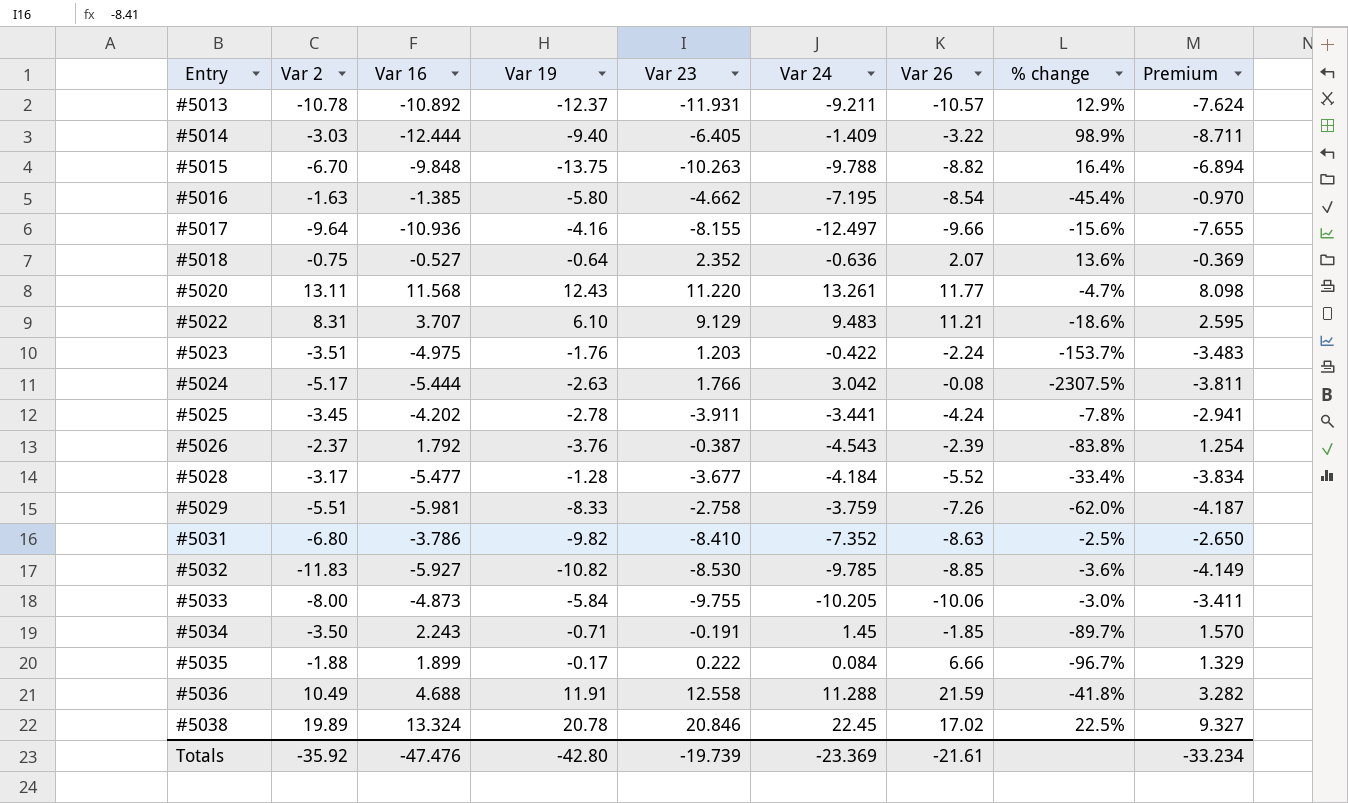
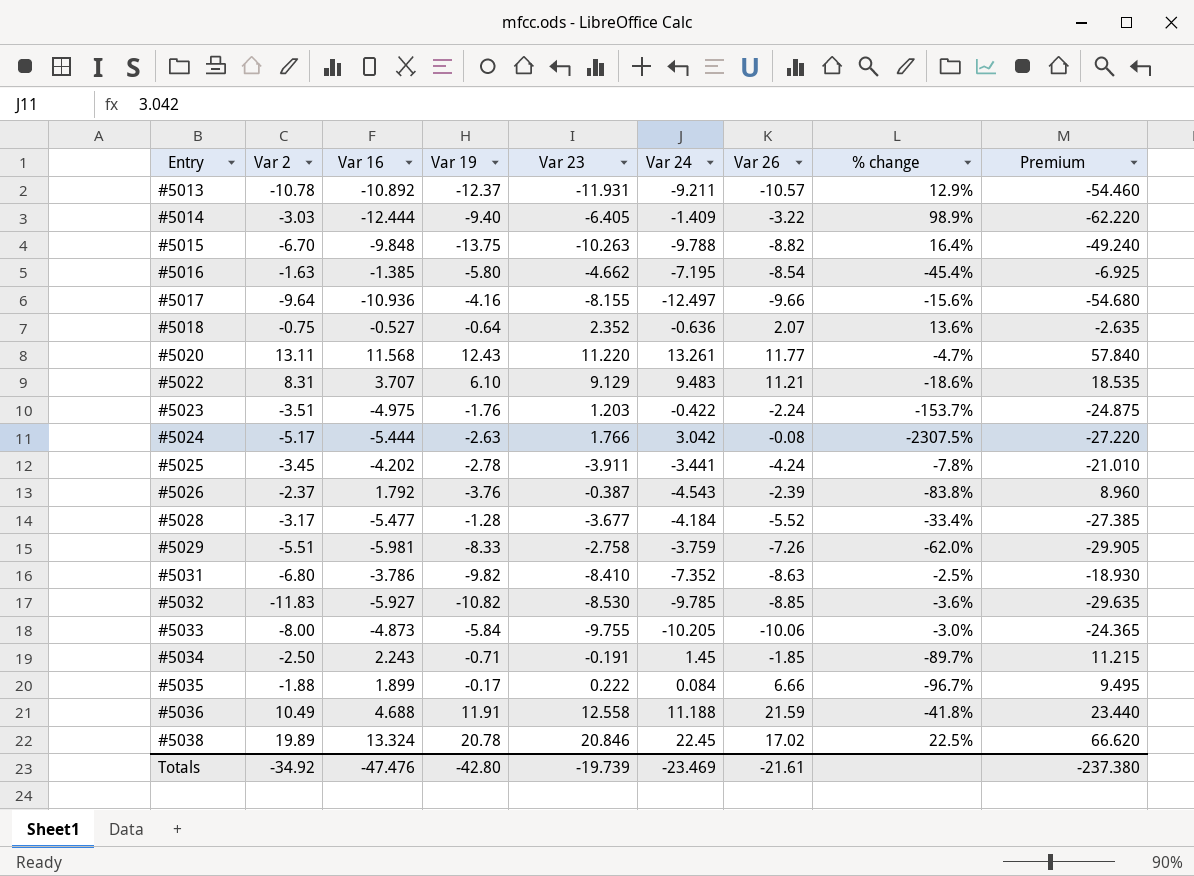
column Premium | formula: [Var 16] * 0.7 -> [Var 16] * 5
#5034 | Var 2: -3.50 -> -2.50
#5036 | Var 24: 11.288 -> 11.188
Totals | Var 2: -35.92 -> -34.92
Totals | Var 24: -23.369 -> -23.469
Totals | Premium: -33.234 -> -237.380

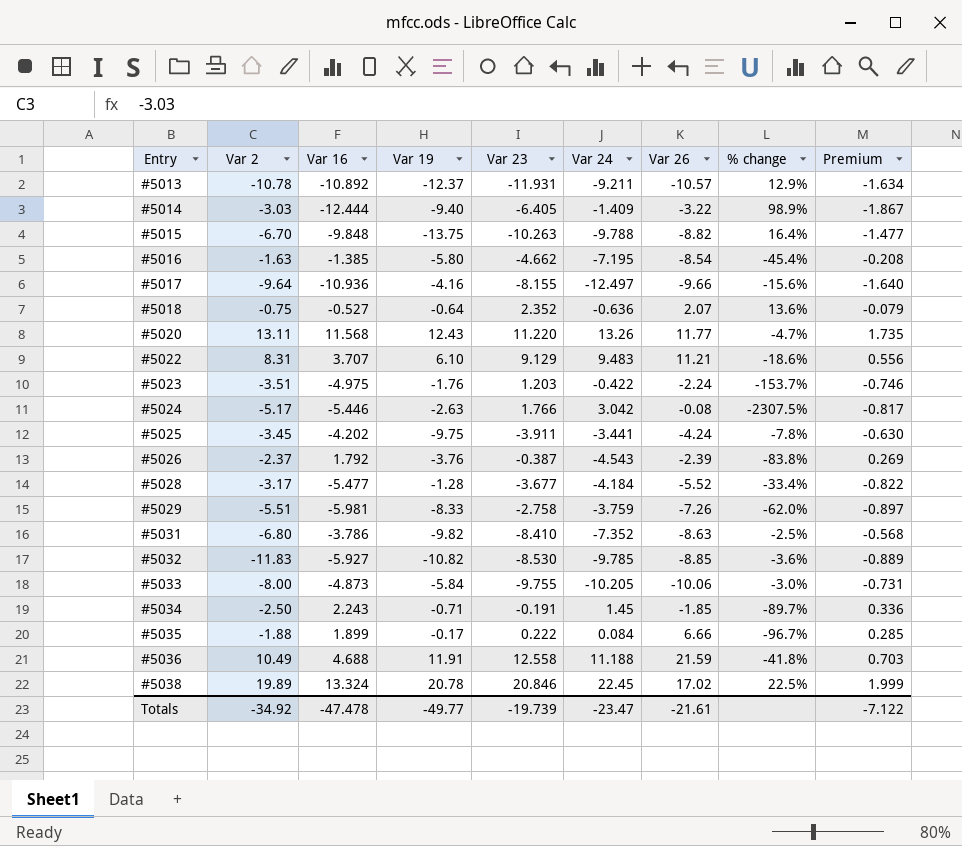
column Premium | formula: [Var 16] * 5 -> [Var 16] * 0.15
#5020 | Var 24: 13.261 -> 13.26
#5024 | Var 16: -5.444 -> -5.446
#5025 | Var 19: -2.78 -> -9.75
Totals | Var 16: -47.476 -> -47.478
Totals | Var 19: -42.80 -> -49.77
Totals | Var 24: -23.469 -> -23.47
Totals | Premium: -237.380 -> -7.122

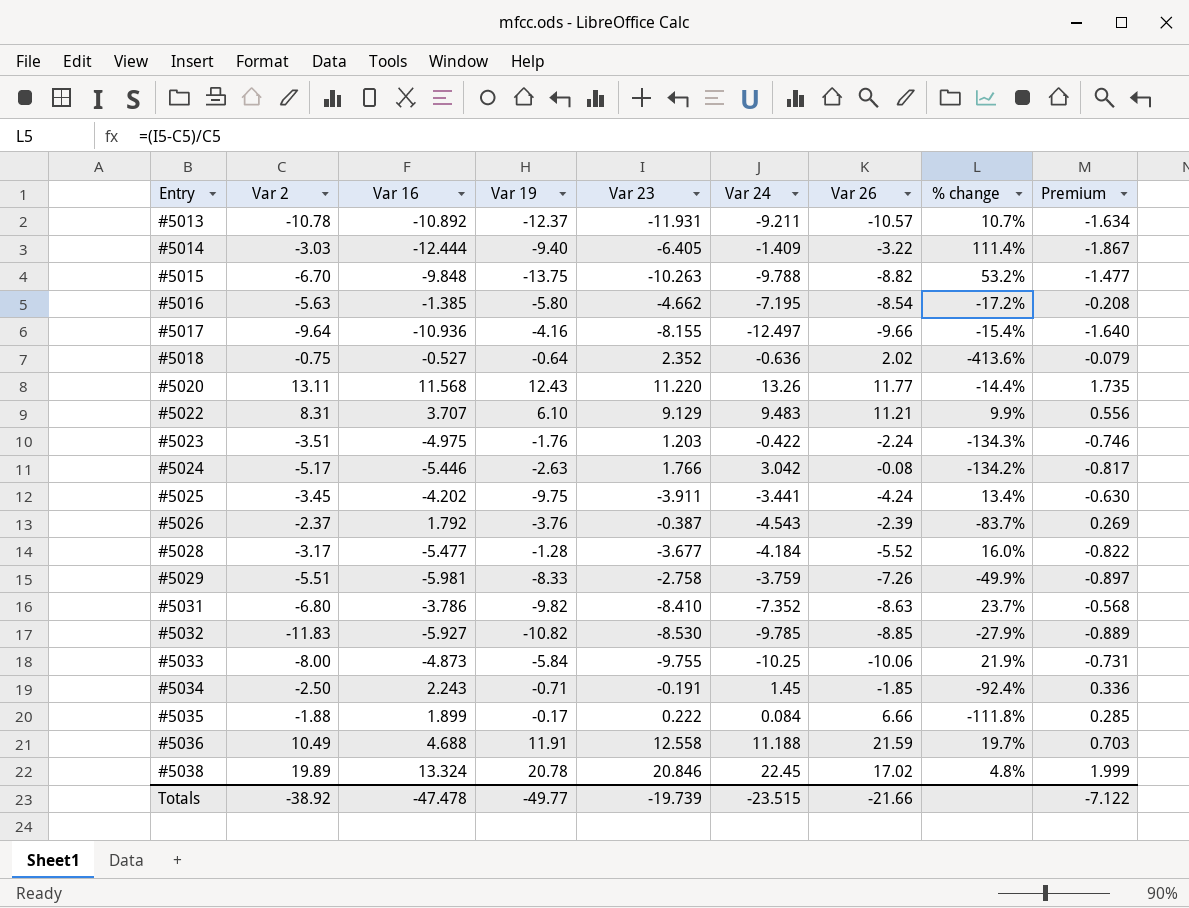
column % change | formula: ([Var 23] - [Var 26]) / [Var 26] -> ([Var 23] - [Var 2]) / [Var 2]
#5016 | Var 2: -1.63 -> -5.63
#5018 | Var 26: 2.07 -> 2.02
#5033 | Var 24: -10.205 -> -10.25
Totals | Var 2: -34.92 -> -38.92
Totals | Var 24: -23.47 -> -23.515
Totals | Var 26: -21.61 -> -21.66

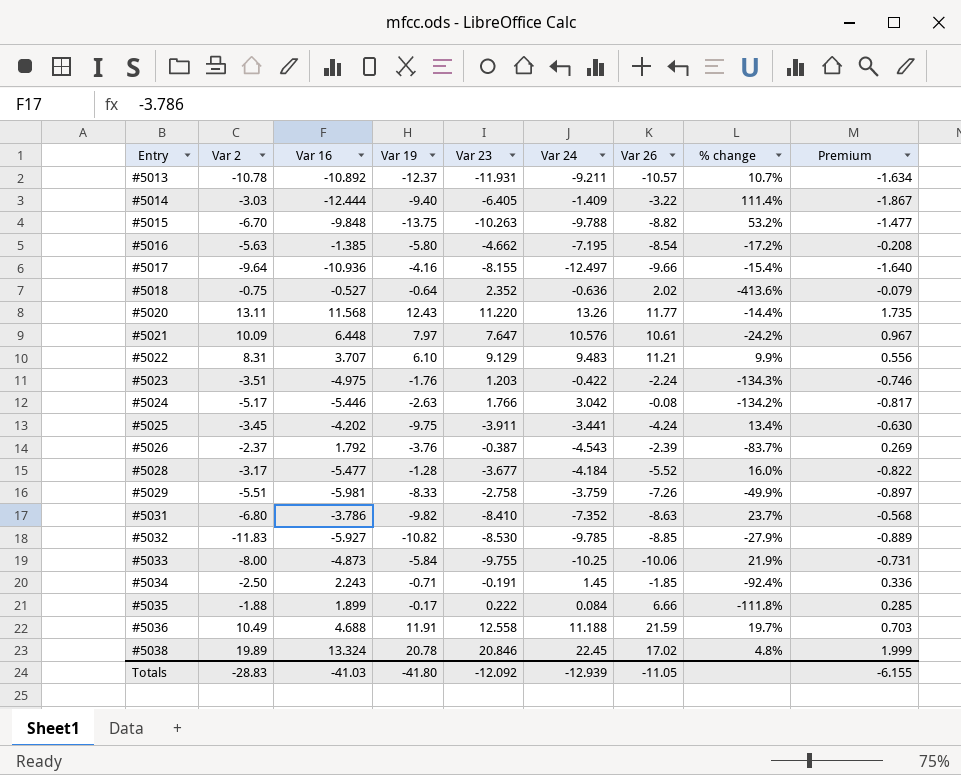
row #5021: none -> 10.09 | 6.448 | 7.97 | 7.647 | 10.576 | 10.61 | -24.2% | 0.967
Totals | Var 2: -38.92 -> -28.83
Totals | Var 16: -47.478 -> -41.03
Totals | Var 19: -49.77 -> -41.80
Totals | Var 23: -19.739 -> -12.092
Totals | Var 24: -23.515 -> -12.939
Totals | Var 26: -21.66 -> -11.05
Totals | Premium: -7.122 -> -6.155

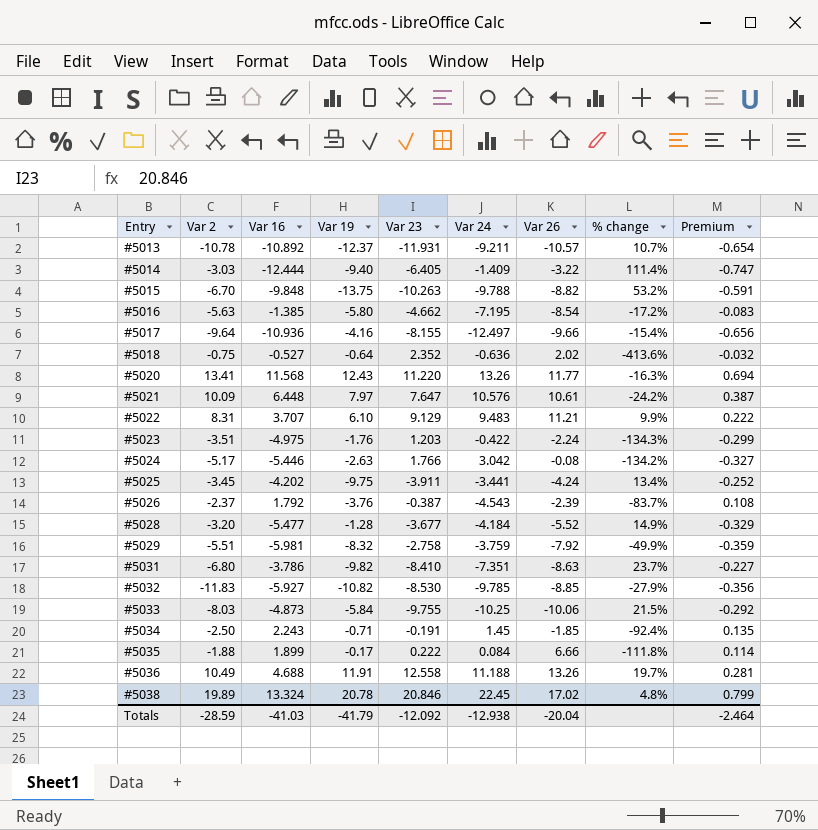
column Premium | formula: [Var 16] * 0.15 -> [Var 16] * 0.06
#5020 | Var 2: 13.11 -> 13.41
#5020 | % change: -14.4% -> -16.3%
#5028 | Var 2: -3.17 -> -3.20
#5028 | % change: 16.0% -> 14.9%
#5029 | Var 19: -8.33 -> -8.32
#5029 | Var 26: -7.26 -> -7.92
#5031 | Var 24: -7.352 -> -7.351
#5033 | Var 2: -8.00 -> -8.03
#5033 | % change: 21.9% -> 21.5%
#5036 | Var 26: 21.59 -> 13.26
Totals | Var 2: -28.83 -> -28.59
Totals | Var 19: -41.80 -> -41.79
Totals | Var 24: -12.939 -> -12.938
Totals | Var 26: -11.05 -> -20.04
Totals | Premium: -6.155 -> -2.464

